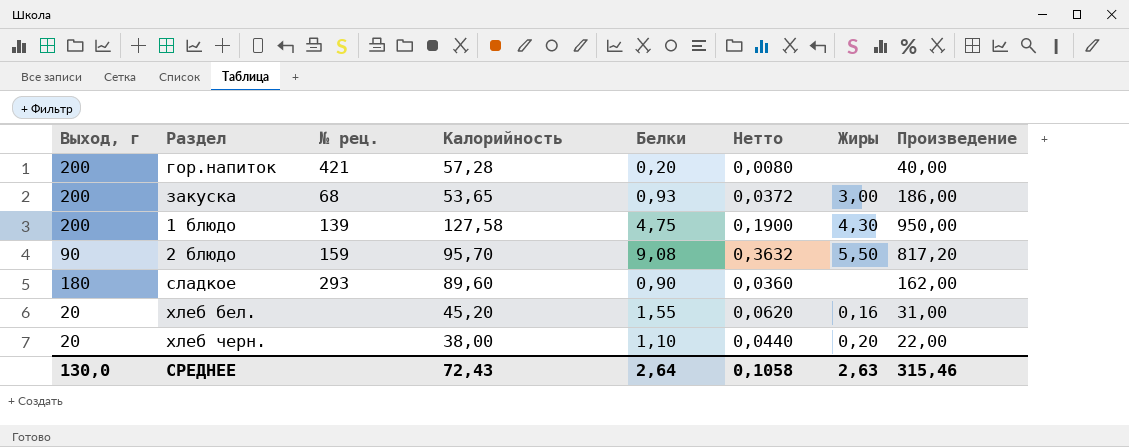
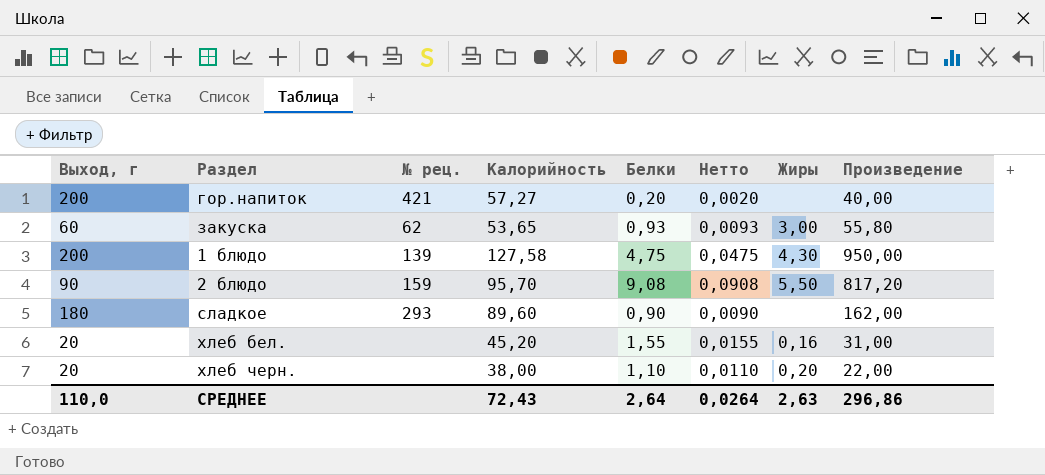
column Нетто | formula: [Белки] * 0,04 -> [Белки] * 0,01
гор.напиток | Калорийность: 57,28 -> 57,27
закуска | Выход, г: 200 -> 60
закуска | № рец.: 68 -> 62
закуска | Произведение: 186,00 -> 55,80
СРЕДНЕЕ | Выход, г: 130,0 -> 110,0
СРЕДНЕЕ | Нетто: 0,1058 -> 0,0264
СРЕДНЕЕ | Произведение: 315,46 -> 296,86

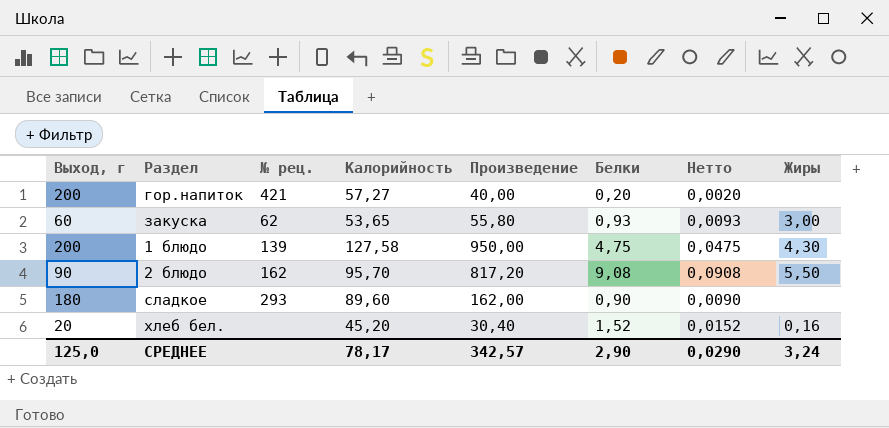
column Произведение | position: 8 -> 5
row хлеб черн.: 20 | none | 38,00 | 1,10 | 0,0110 | 0,20 | 22,00 -> none
2 блюдо | № рец.: 159 -> 162
хлеб бел. | Произведение: 31,00 -> 30,40
хлеб бел. | Белки: 1,55 -> 1,52
хлеб бел. | Нетто: 0,0155 -> 0,0152
СРЕДНЕЕ | Выход, г: 110,0 -> 125,0
СРЕДНЕЕ | Калорийность: 72,43 -> 78,17
СРЕДНЕЕ | Произведение: 296,86 -> 342,57
СРЕДНЕЕ | Белки: 2,64 -> 2,90
СРЕДНЕЕ | Нетто: 0,0264 -> 0,0290
СРЕДНЕЕ | Жиры: 2,63 -> 3,24

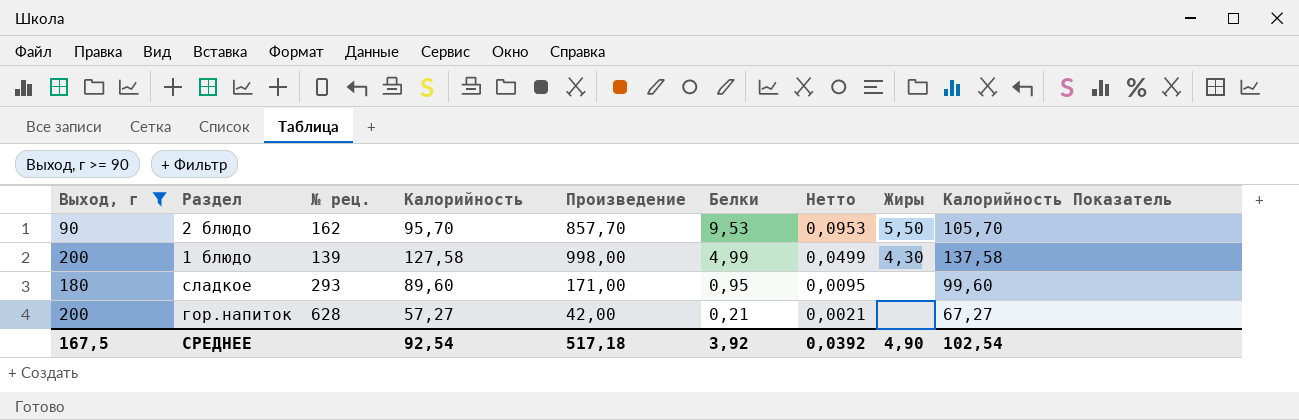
filter: none -> Выход, г >= 90
row order: none -> Белки descending
column Калорийность Показатель | formula: none -> [Калорийность] + 10
2 блюдо | Произведение: 817,20 -> 857,70
2 блюдо | Белки: 9,08 -> 9,53
2 блюдо | Нетто: 0,0908 -> 0,0953
1 блюдо | Произведение: 950,00 -> 998,00
1 блюдо | Белки: 4,75 -> 4,99
1 блюдо | Нетто: 0,0475 -> 0,0499
сладкое | Произведение: 162,00 -> 171,00
сладкое | Белки: 0,90 -> 0,95
сладкое | Нетто: 0,0090 -> 0,0095
гор.напиток | № рец.: 421 -> 628
гор.напиток | Произведение: 40,00 -> 42,00
гор.напиток | Белки: 0,20 -> 0,21
гор.напиток | Нетто: 0,0020 -> 0,0021
СРЕДНЕЕ | Выход, г: 125,0 -> 167,5
СРЕДНЕЕ | Калорийность: 78,17 -> 92,54
СРЕДНЕЕ | Произведение: 342,57 -> 517,18
СРЕДНЕЕ | Белки: 2,90 -> 3,92
СРЕДНЕЕ | Нетто: 0,0290 -> 0,0392
СРЕДНЕЕ | Жиры: 3,24 -> 4,90

